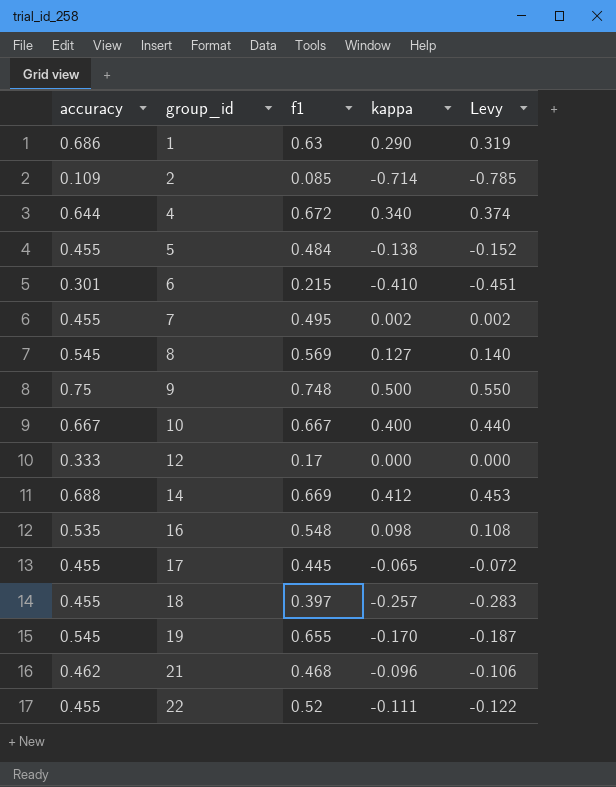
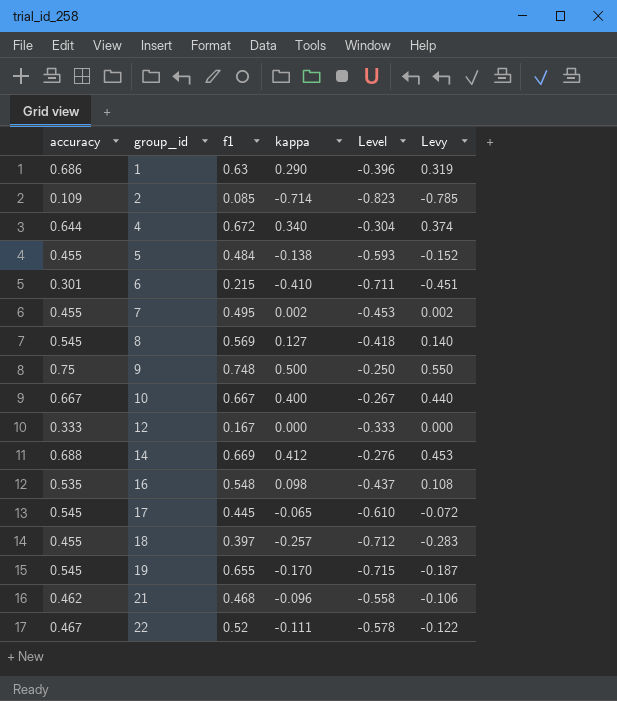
column Level | formula: none -> [kappa] - [accuracy]
12 | f1: 0.17 -> 0.167
17 | accuracy: 0.455 -> 0.545
22 | accuracy: 0.455 -> 0.467

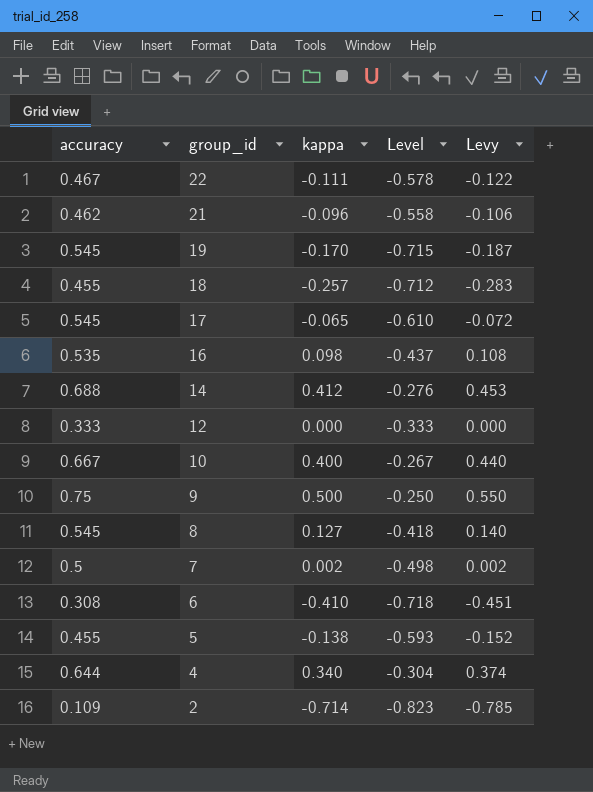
row order: group_id ascending -> group_id descending
column f1 | position: 3 -> none
row 1: 0.686 | 0.63 | 0.290 | -0.396 | 0.319 -> none
7 | accuracy: 0.455 -> 0.5
7 | Level: -0.453 -> -0.498
6 | accuracy: 0.301 -> 0.308
6 | Level: -0.711 -> -0.718

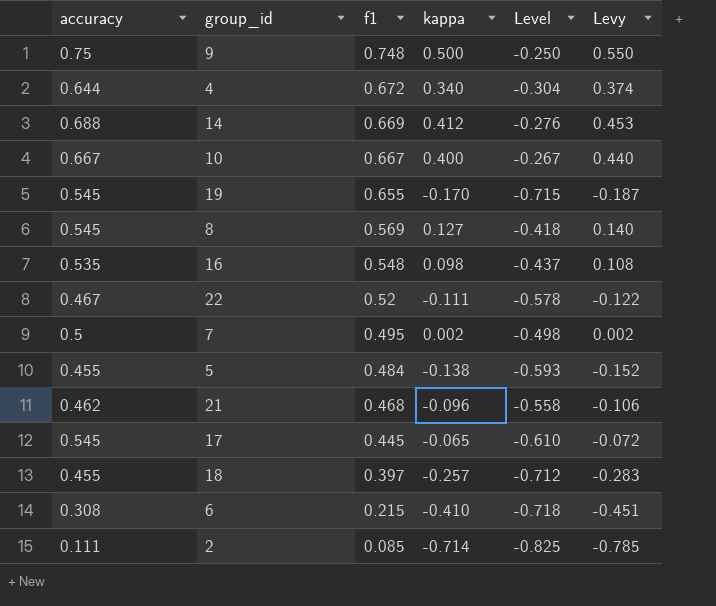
row order: group_id descending -> f1 descending
column f1 | position: none -> 3
row 12: 0.333 | 0.000 | -0.333 | 0.000 -> none
2 | accuracy: 0.109 -> 0.111
2 | Level: -0.823 -> -0.825

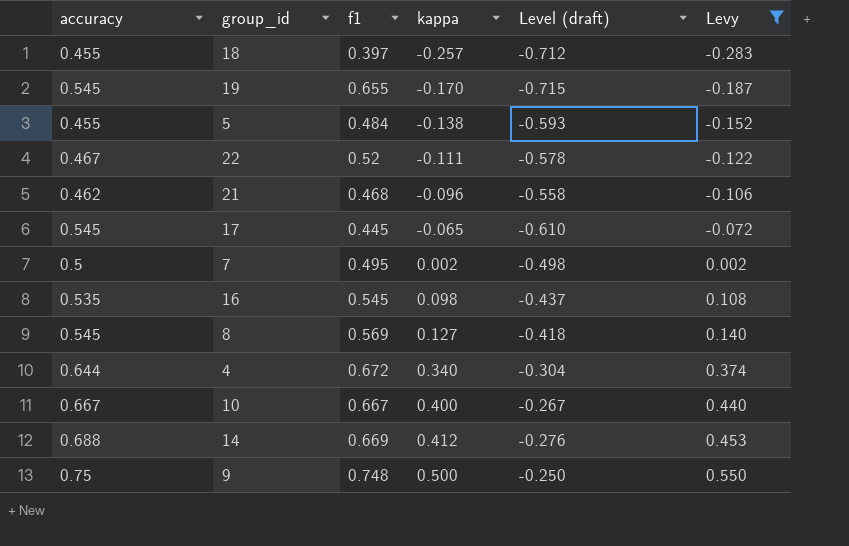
filter: none -> Levy >= -0.283
row order: f1 descending -> kappa ascending
column name: Level -> Level (draft)
16 | f1: 0.548 -> 0.545

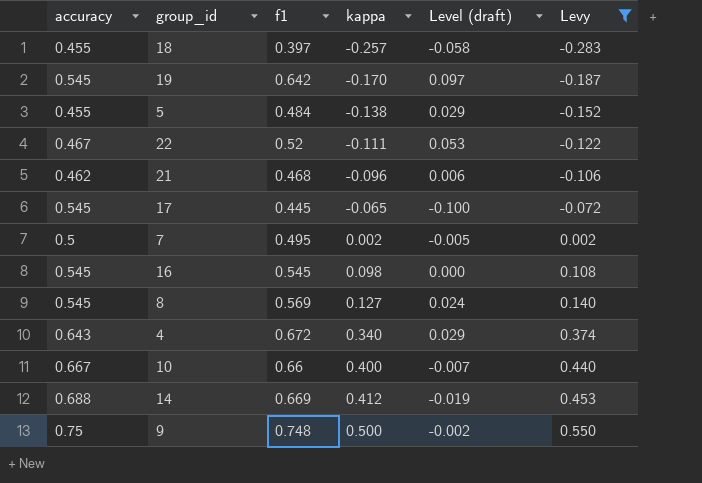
column Level (draft) | formula: [kappa] - [accuracy] -> [f1] - [accuracy]
19 | f1: 0.655 -> 0.642
16 | accuracy: 0.535 -> 0.545
4 | accuracy: 0.644 -> 0.643
10 | f1: 0.667 -> 0.66

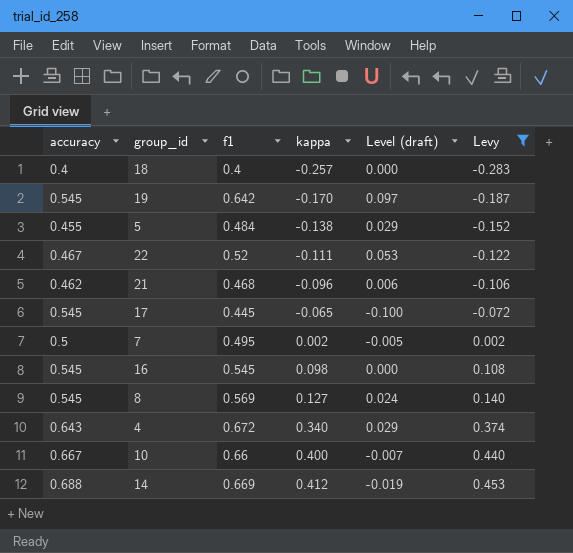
row 9: 0.75 | 0.748 | 0.500 | -0.002 | 0.550 -> none
18 | accuracy: 0.455 -> 0.4
18 | f1: 0.397 -> 0.4
18 | Level (draft): -0.058 -> 0.000

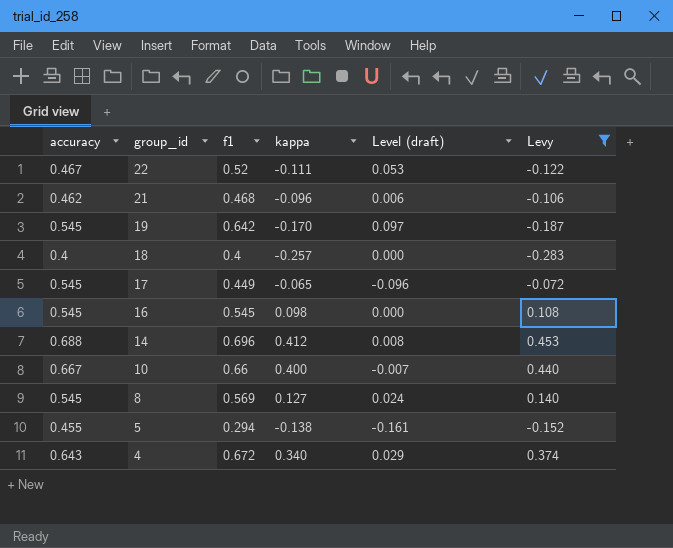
row order: kappa ascending -> group_id descending
row 7: 0.5 | 0.495 | 0.002 | -0.005 | 0.002 -> none
17 | f1: 0.445 -> 0.449
17 | Level (draft): -0.100 -> -0.096
14 | f1: 0.669 -> 0.696
14 | Level (draft): -0.019 -> 0.008
5 | f1: 0.484 -> 0.294
5 | Level (draft): 0.029 -> -0.161

